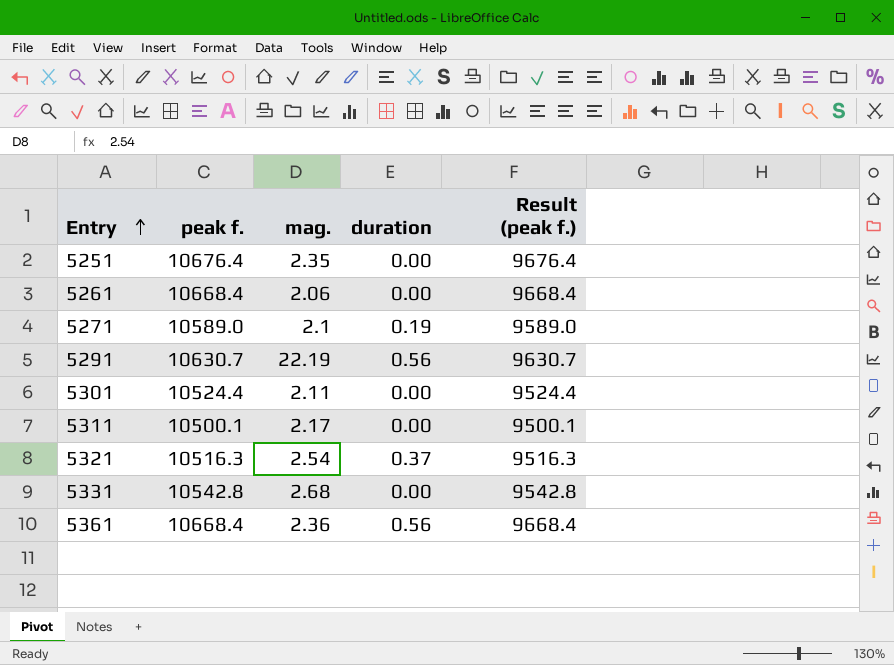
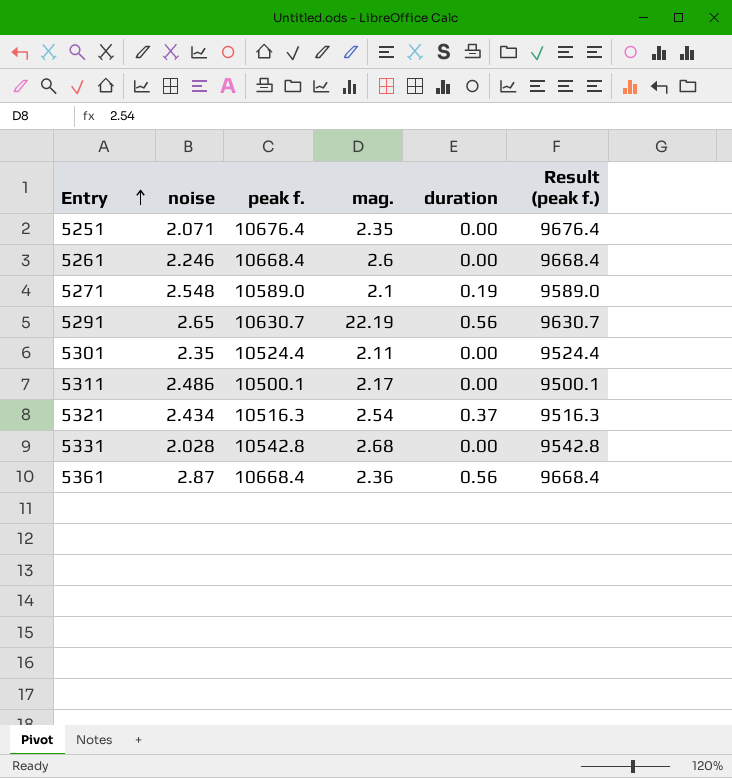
column noise | position: none -> 2
5261 | mag.: 2.06 -> 2.6

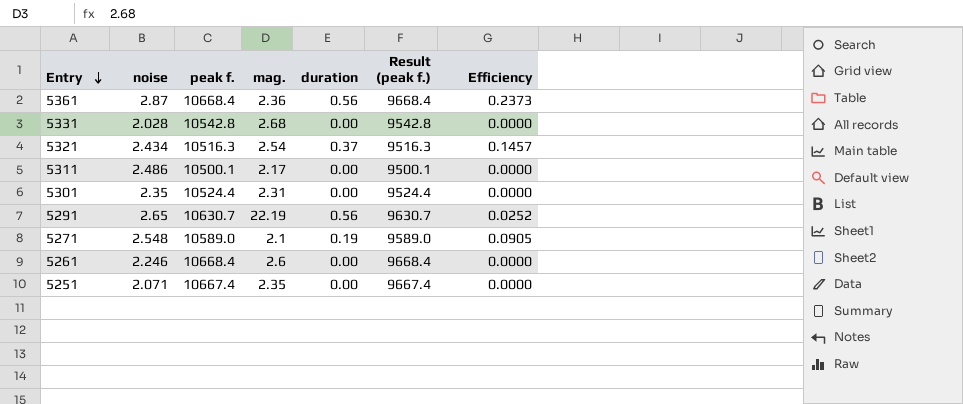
row order: Entry ascending -> Entry descending
column Efficiency | formula: none -> [duration] / [mag.]
5301 | mag.: 2.11 -> 2.31
5251 | peak f.: 10676.4 -> 10667.4
5251 | Result (peak f.): 9676.4 -> 9667.4

